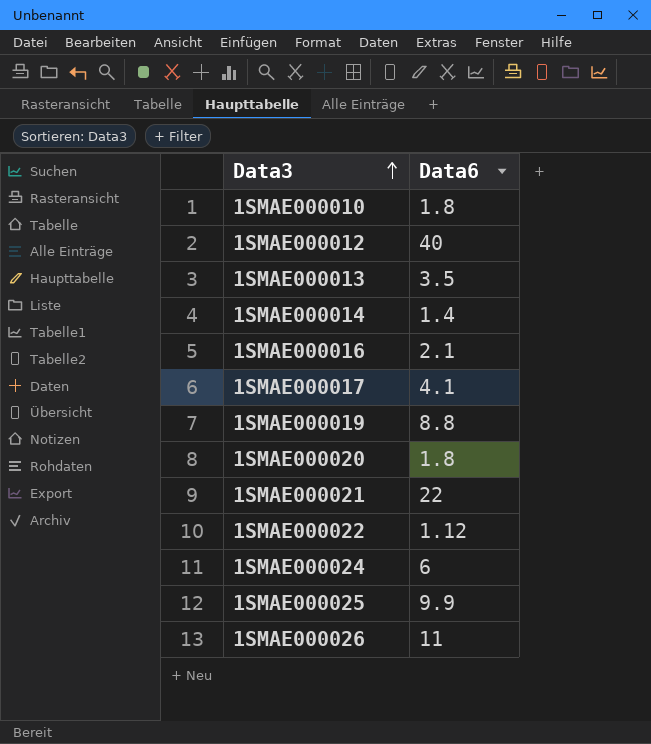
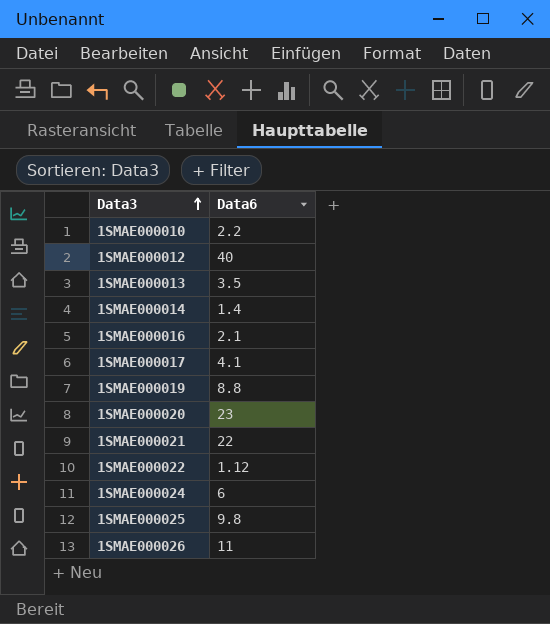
1SMAE000010 | Data6: 1.8 -> 2.2
1SMAE000020 | Data6: 1.8 -> 23
1SMAE000025 | Data6: 9.9 -> 9.8

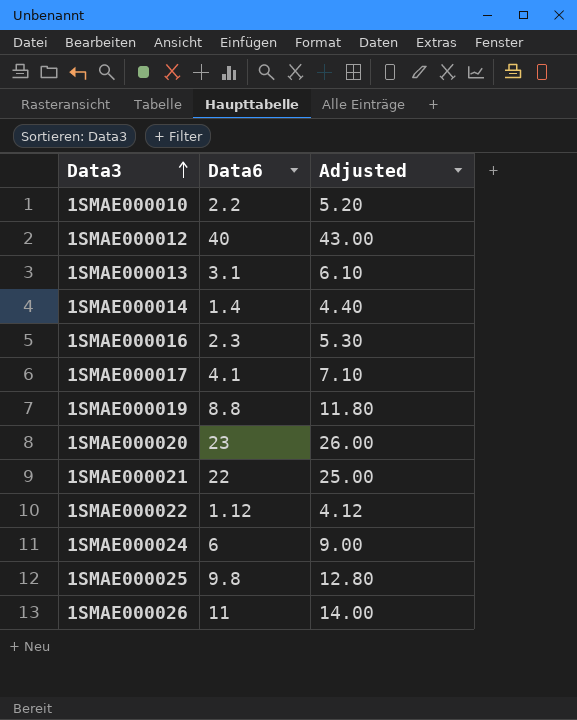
column Adjusted | formula: none -> [Data6] + 3
1SMAE000013 | Data6: 3.5 -> 3.1
1SMAE000016 | Data6: 2.1 -> 2.3

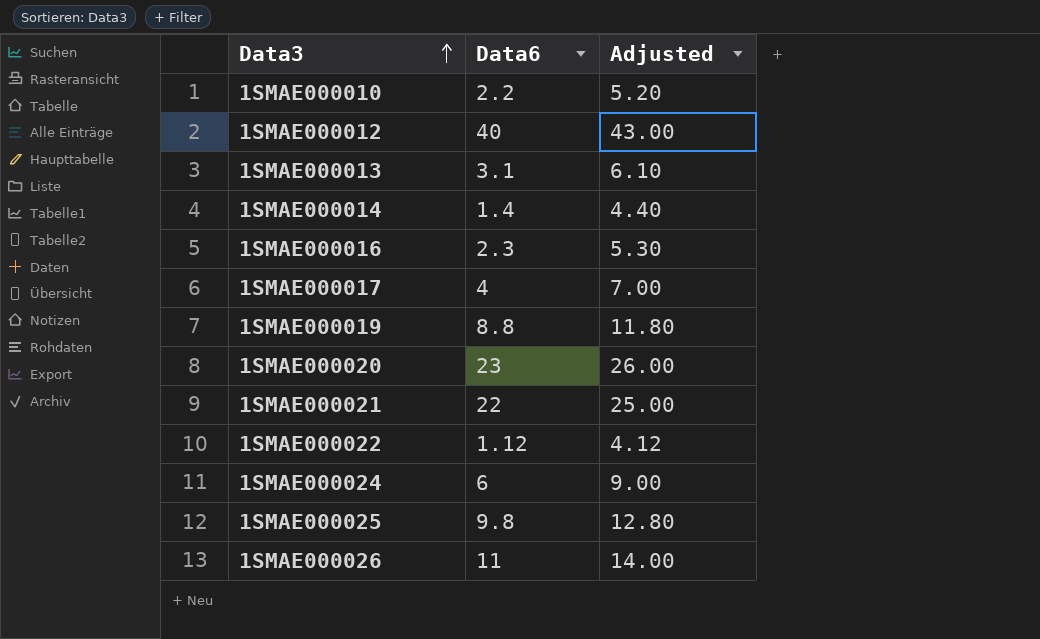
1SMAE000017 | Data6: 4.1 -> 4
1SMAE000017 | Adjusted: 7.10 -> 7.00

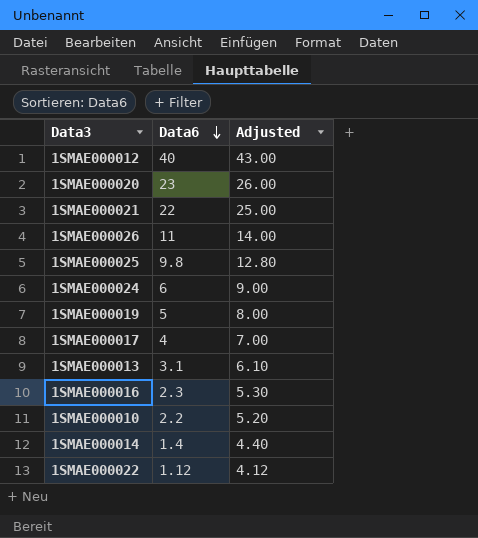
row order: Data3 ascending -> Data6 descending
1SMAE000019 | Data6: 8.8 -> 5
1SMAE000019 | Adjusted: 11.80 -> 8.00

